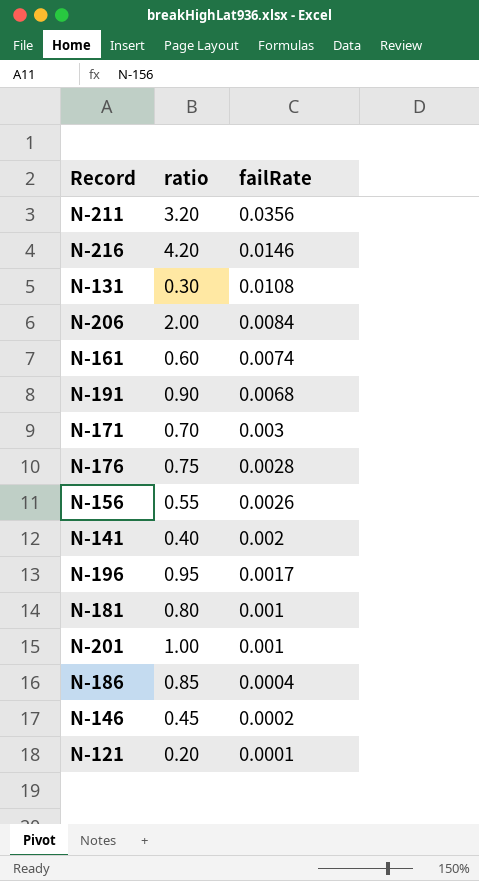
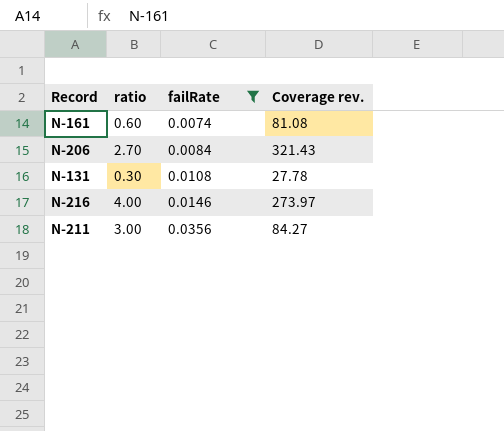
filter: none -> failRate >= 0.0074
row order: failRate descending -> failRate ascending
column Coverage rev. | formula: none -> [ratio] / [failRate]
N-206 | ratio: 2.00 -> 2.70
N-216 | ratio: 4.20 -> 4.00
N-211 | ratio: 3.20 -> 3.00

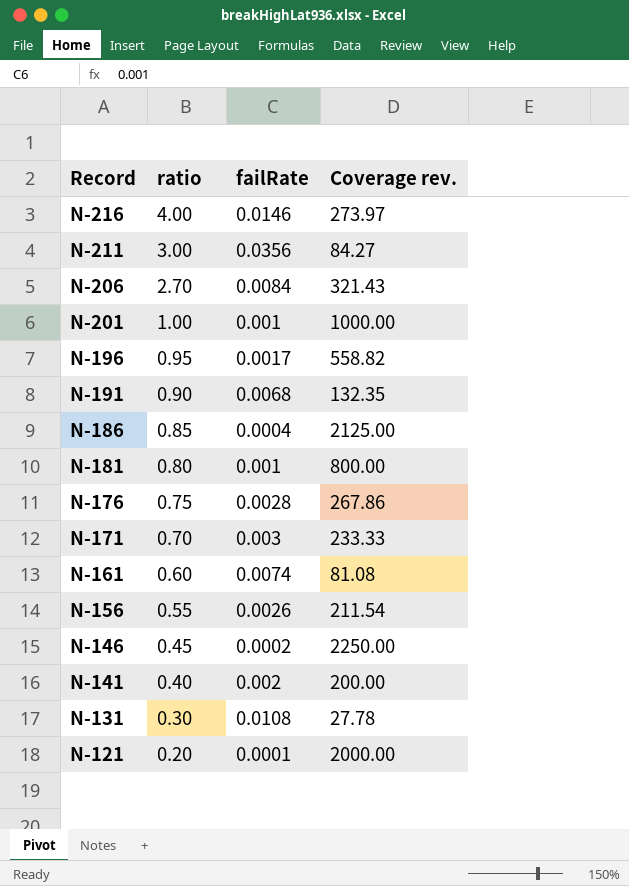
filter: failRate >= 0.0074 -> none
row order: failRate ascending -> Record descending

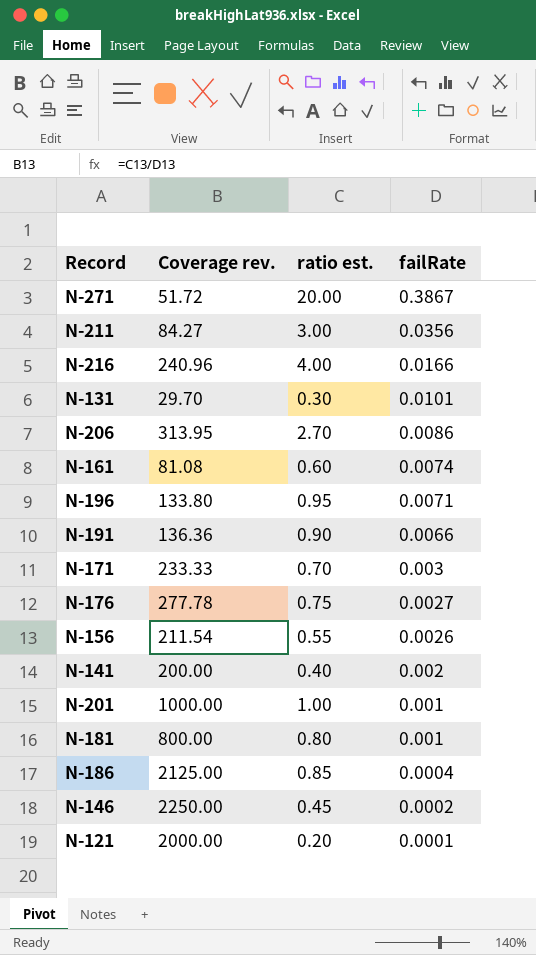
row order: Record descending -> failRate descending
column Coverage rev. | position: 4 -> 2
column name: ratio -> ratio est.
row N-271: none -> 51.72 | 20.00 | 0.3867
N-216 | Coverage rev.: 273.97 -> 240.96
N-216 | failRate: 0.0146 -> 0.0166
N-131 | Coverage rev.: 27.78 -> 29.70
N-131 | failRate: 0.0108 -> 0.0101
N-206 | Coverage rev.: 321.43 -> 313.95
N-206 | failRate: 0.0084 -> 0.0086
N-196 | Coverage rev.: 558.82 -> 133.80
N-196 | failRate: 0.0017 -> 0.0071
N-191 | Coverage rev.: 132.35 -> 136.36
N-191 | failRate: 0.0068 -> 0.0066
N-176 | Coverage rev.: 267.86 -> 277.78
N-176 | failRate: 0.0028 -> 0.0027

